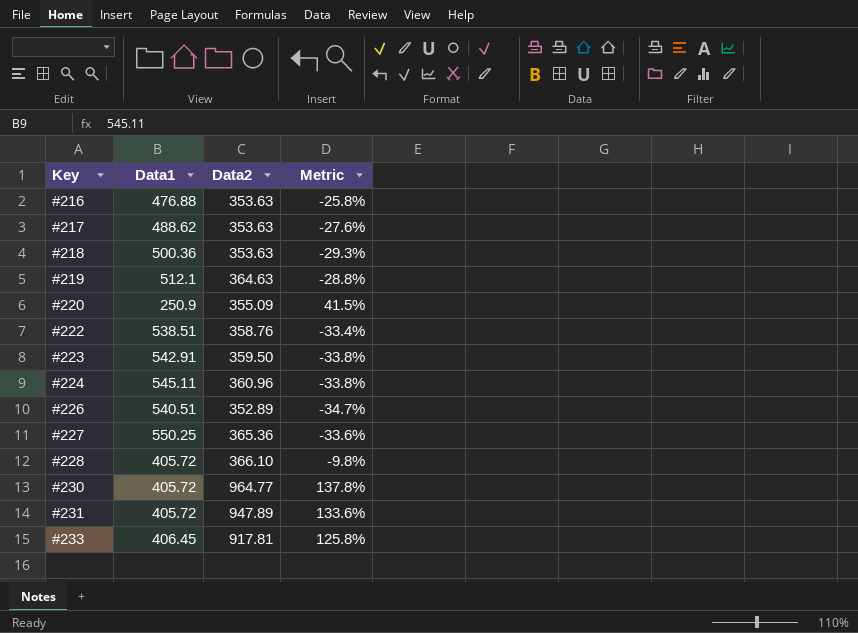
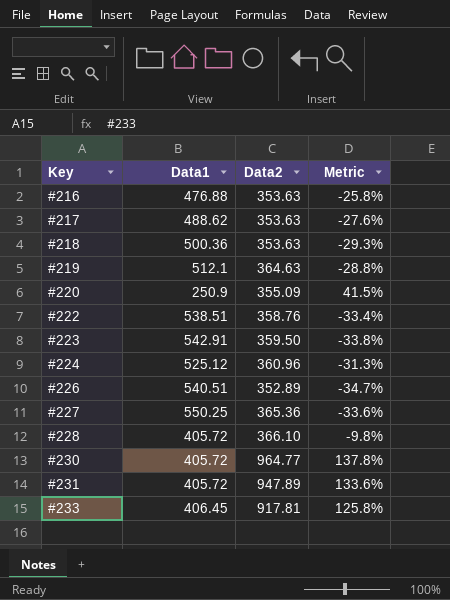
#224 | Data1: 545.11 -> 525.12
#224 | Metric: -33.8% -> -31.3%

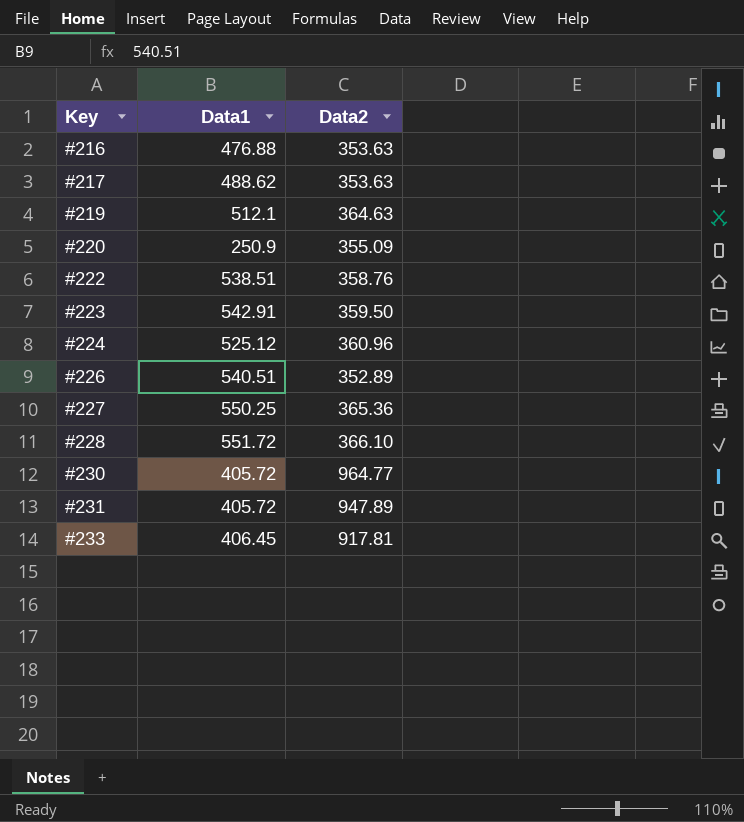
column Metric | formula: ([Data2] - [Data1]) / [Data1] -> none
row #218: 500.36 | 353.63 | -29.3% -> none
#228 | Data1: 405.72 -> 551.72

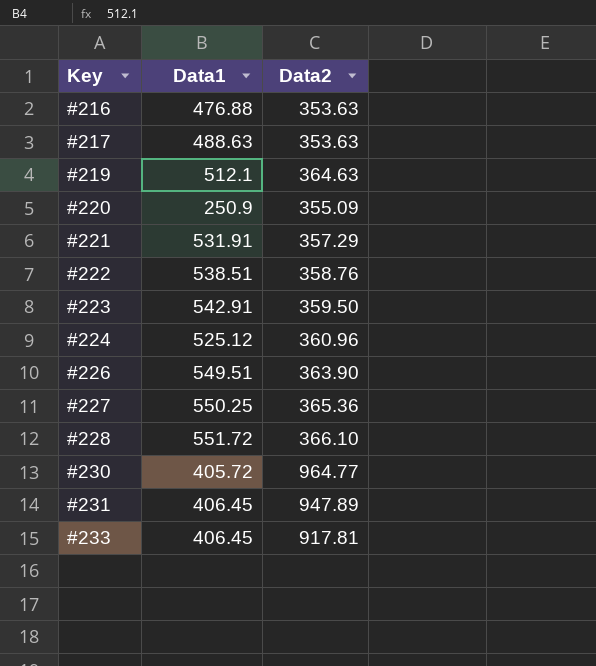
#217 | Data1: 488.62 -> 488.63
row #221: none -> 531.91 | 357.29
#226 | Data1: 540.51 -> 549.51
#226 | Data2: 352.89 -> 363.90
#231 | Data1: 405.72 -> 406.45

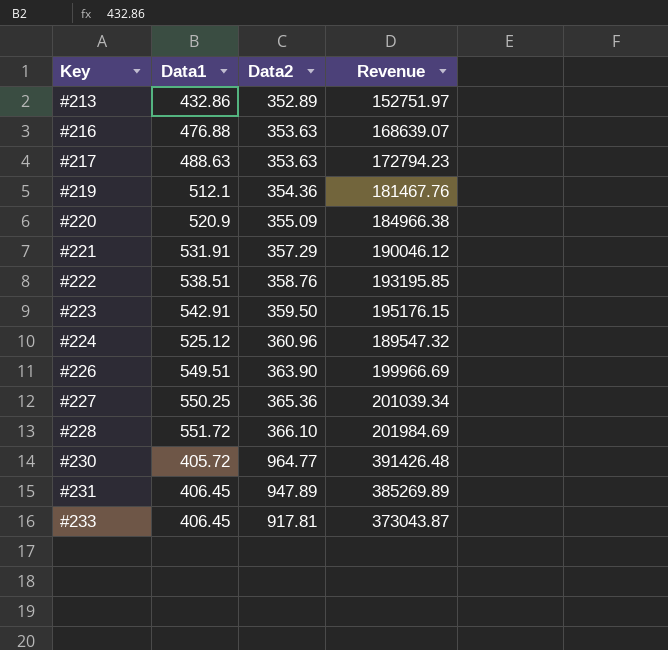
column Revenue | formula: none -> [Data1] * [Data2]
row #213: none -> 432.86 | 352.89 | 152751.97
#219 | Data2: 364.63 -> 354.36
#220 | Data1: 250.9 -> 520.9

